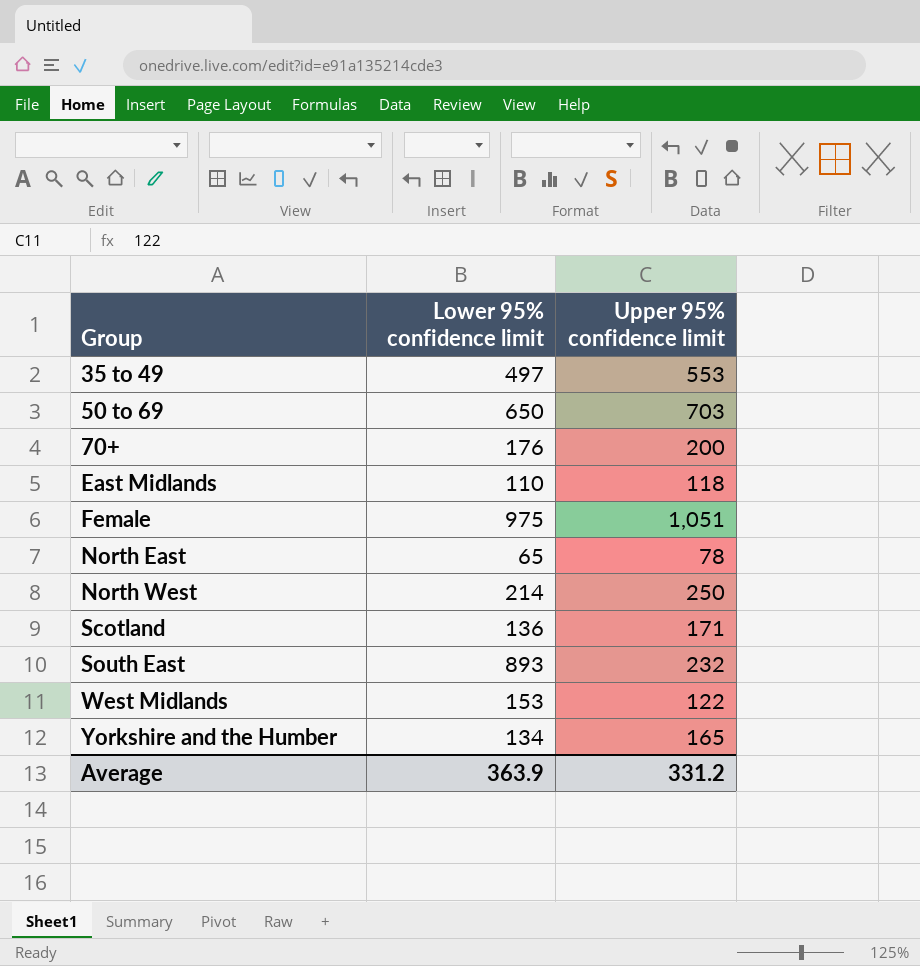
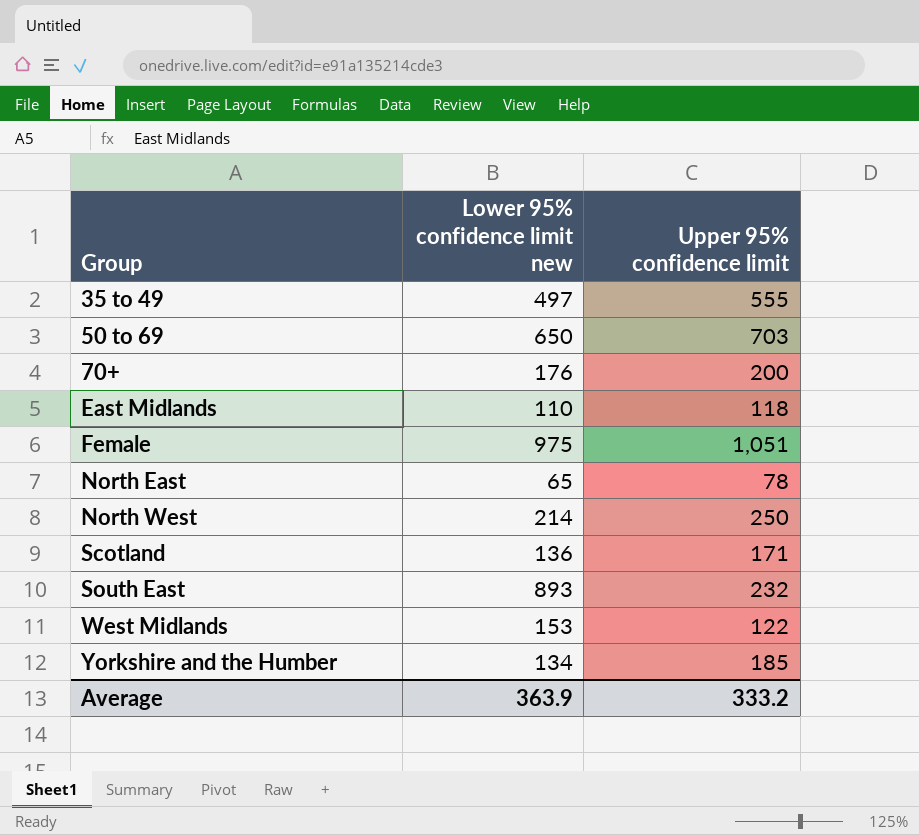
column name: Lower 95% confidence limit -> Lower 95% confidence limit new
35 to 49 | Upper 95% confidence limit: 553 -> 555
Yorkshire and the Humber | Upper 95% confidence limit: 165 -> 185
Average | Upper 95% confidence limit: 331.2 -> 333.2

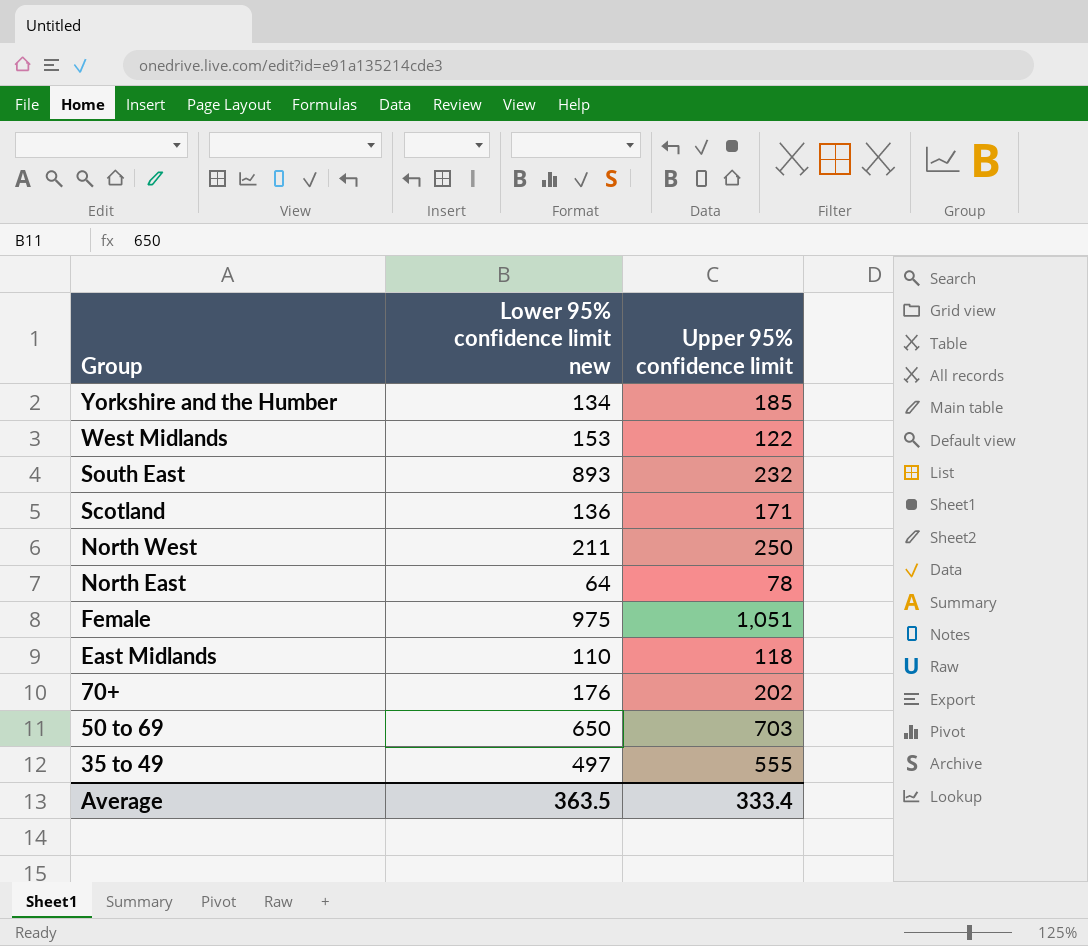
row order: Group ascending -> Group descending
North West | Lower 95% confidence limit new: 214 -> 211
North East | Lower 95% confidence limit new: 65 -> 64
70+ | Upper 95% confidence limit: 200 -> 202
Average | Lower 95% confidence limit new: 363.9 -> 363.5
Average | Upper 95% confidence limit: 333.2 -> 333.4

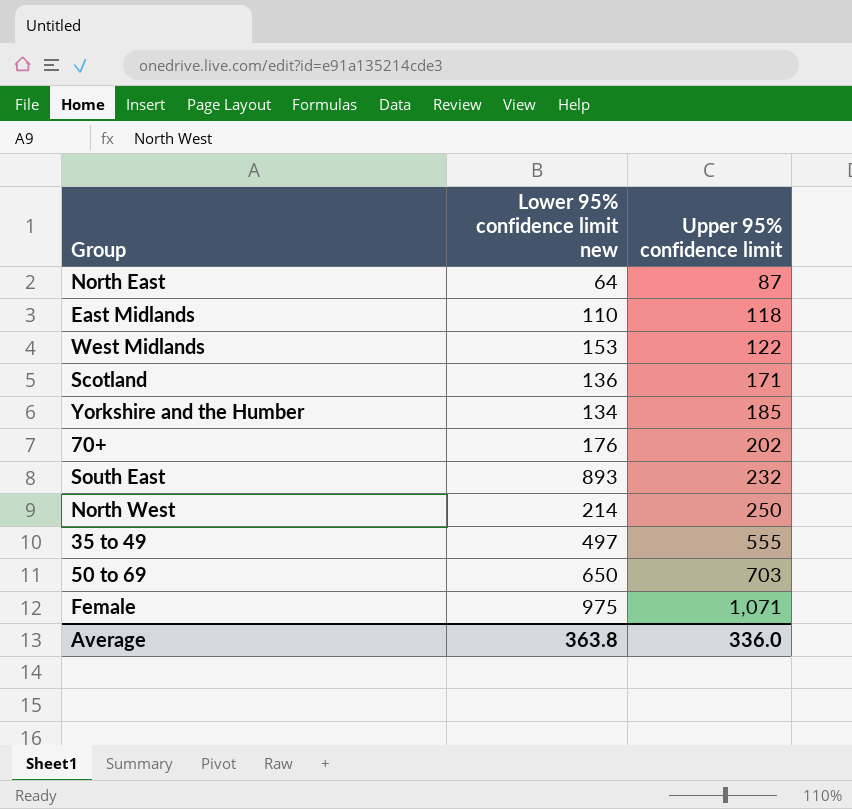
row order: Group descending -> Upper 95% confidence limit ascending
North East | Upper 95% confidence limit: 78 -> 87
North West | Lower 95% confidence limit new: 211 -> 214
Female | Upper 95% confidence limit: 1,051 -> 1,071
Average | Lower 95% confidence limit new: 363.5 -> 363.8
Average | Upper 95% confidence limit: 333.4 -> 336.0

